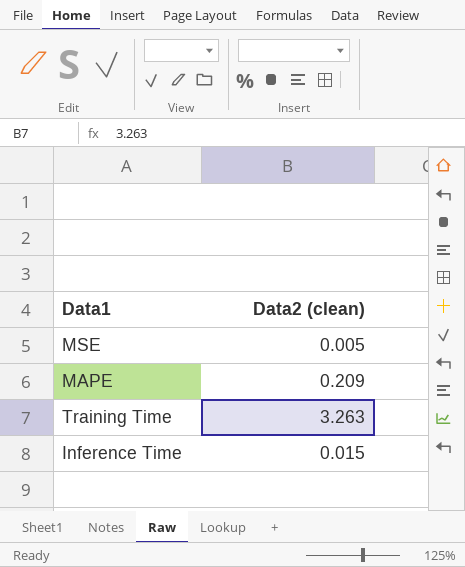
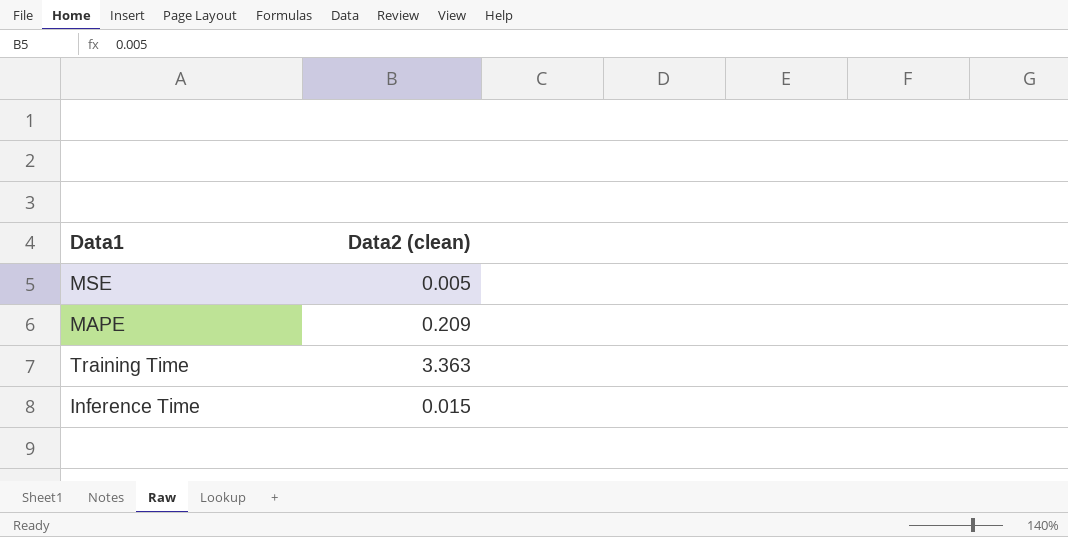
Training Time | Data2 (clean): 3.263 -> 3.363

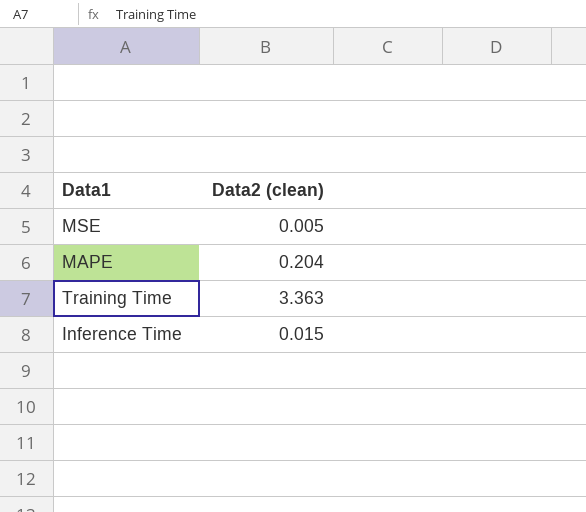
MAPE | Data2 (clean): 0.209 -> 0.204

